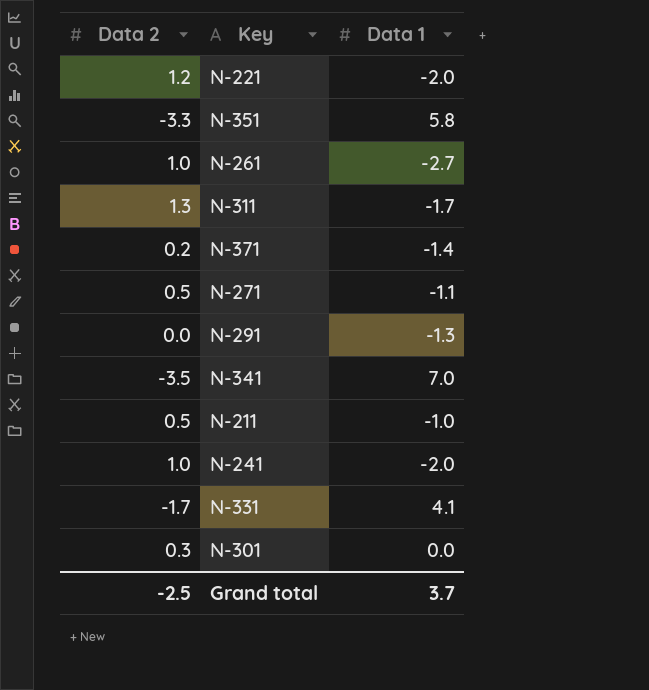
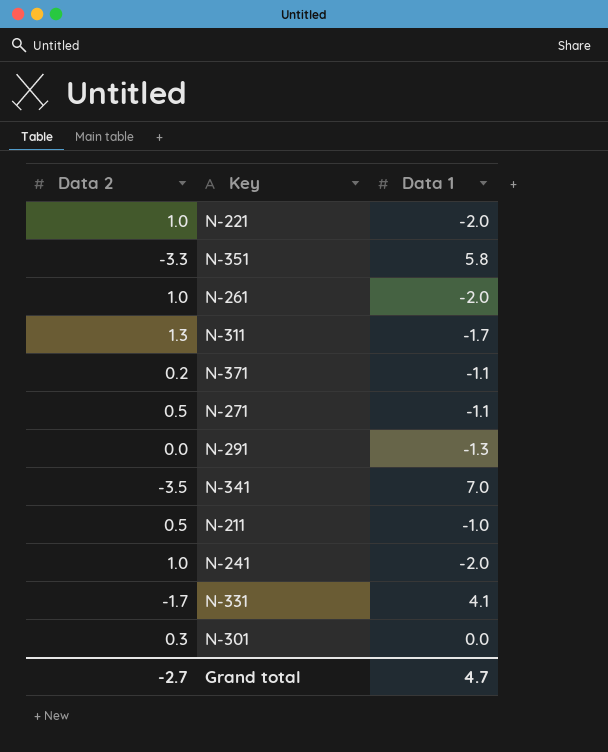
N-221 | Data 2: 1.2 -> 1.0
N-261 | Data 1: -2.7 -> -2.0
N-371 | Data 1: -1.4 -> -1.1
Grand total | Data 2: -2.5 -> -2.7
Grand total | Data 1: 3.7 -> 4.7

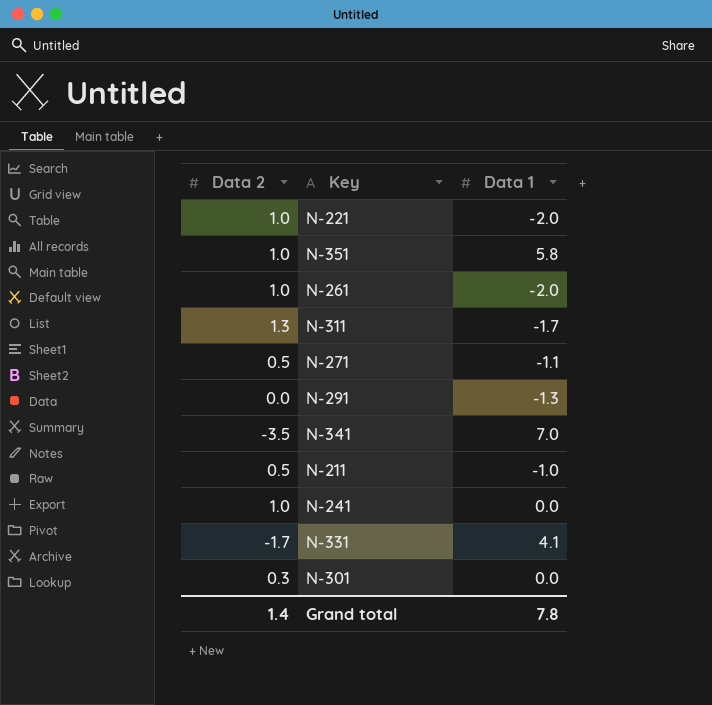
row N-371: 0.2 | -1.1 -> none
N-351 | Data 2: -3.3 -> 1.0
N-241 | Data 1: -2.0 -> 0.0
Grand total | Data 2: -2.7 -> 1.4
Grand total | Data 1: 4.7 -> 7.8

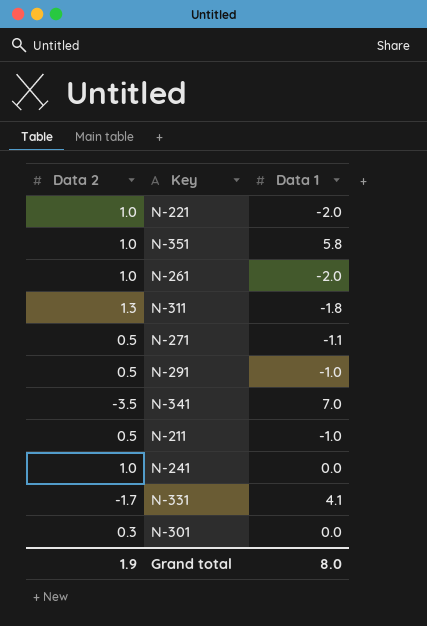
N-311 | Data 1: -1.7 -> -1.8
N-291 | Data 2: 0.0 -> 0.5
N-291 | Data 1: -1.3 -> -1.0
Grand total | Data 2: 1.4 -> 1.9
Grand total | Data 1: 7.8 -> 8.0

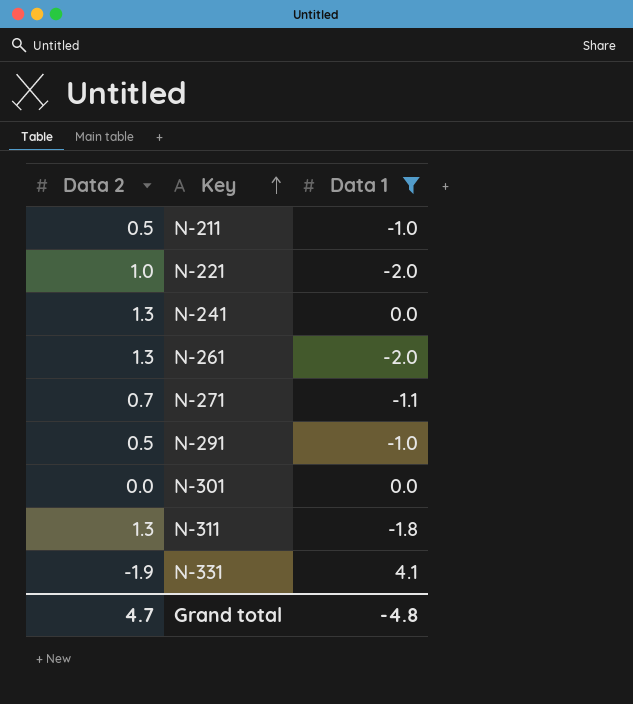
filter: none -> Data 1 <= 4.1
row order: none -> Key ascending
N-241 | Data 2: 1.0 -> 1.3
N-261 | Data 2: 1.0 -> 1.3
N-271 | Data 2: 0.5 -> 0.7
N-301 | Data 2: 0.3 -> 0.0
N-331 | Data 2: -1.7 -> -1.9
Grand total | Data 2: 1.9 -> 4.7
Grand total | Data 1: 8.0 -> -4.8

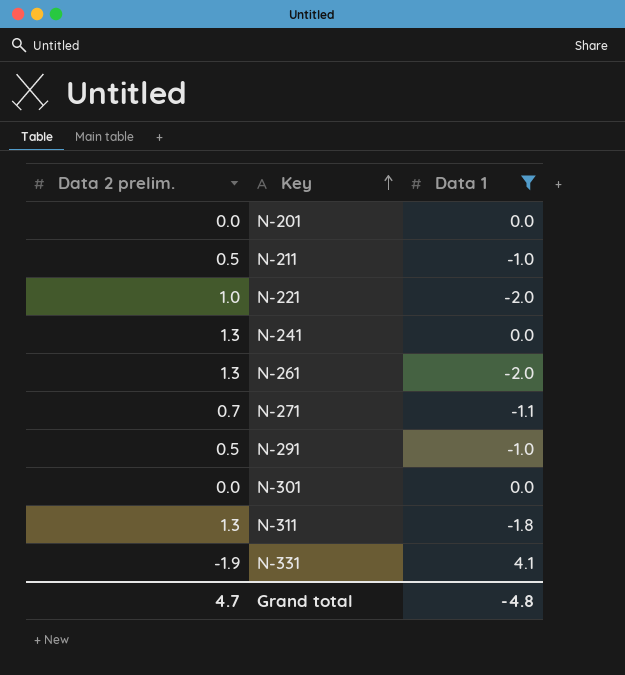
column name: Data 2 -> Data 2 prelim.
row N-201: none -> 0.0 | 0.0

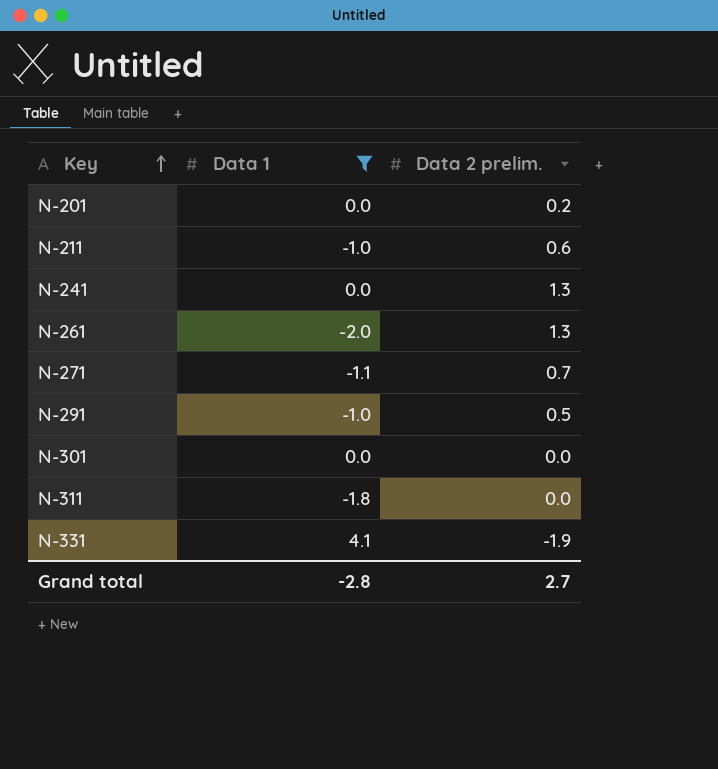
column Data 2 prelim. | position: 1 -> 3
row N-221: 1.0 | -2.0 -> none
N-201 | Data 2 prelim.: 0.0 -> 0.2
N-211 | Data 2 prelim.: 0.5 -> 0.6
N-311 | Data 2 prelim.: 1.3 -> 0.0
Grand total | Data 1: -4.8 -> -2.8
Grand total | Data 2 prelim.: 4.7 -> 2.7

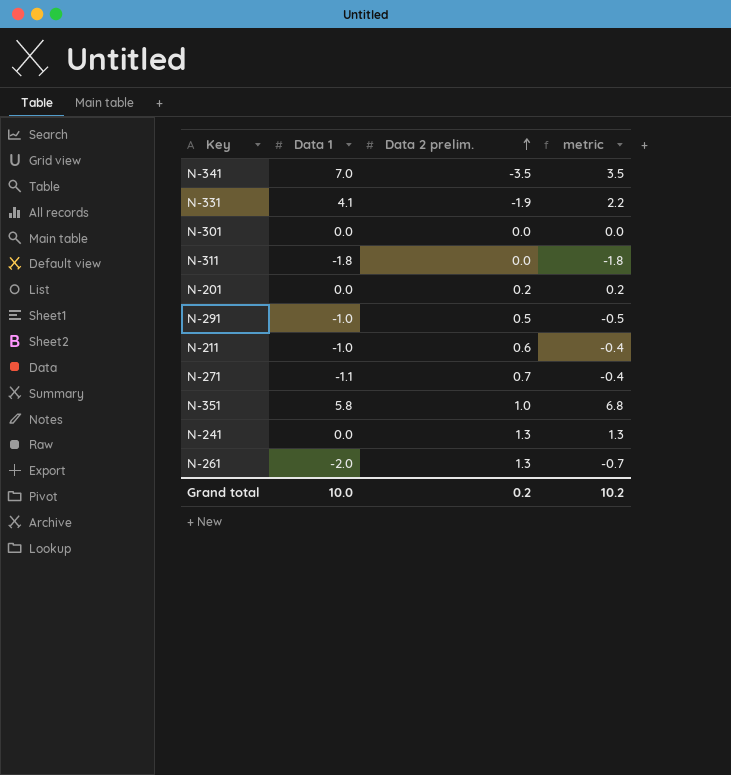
filter: Data 1 <= 4.1 -> none
row order: Key ascending -> Data 2 prelim. ascending
column metric | formula: none -> [Data 1] + [Data 2 prelim.]
Grand total | Data 1: -2.8 -> 10.0
Grand total | Data 2 prelim.: 2.7 -> 0.2

